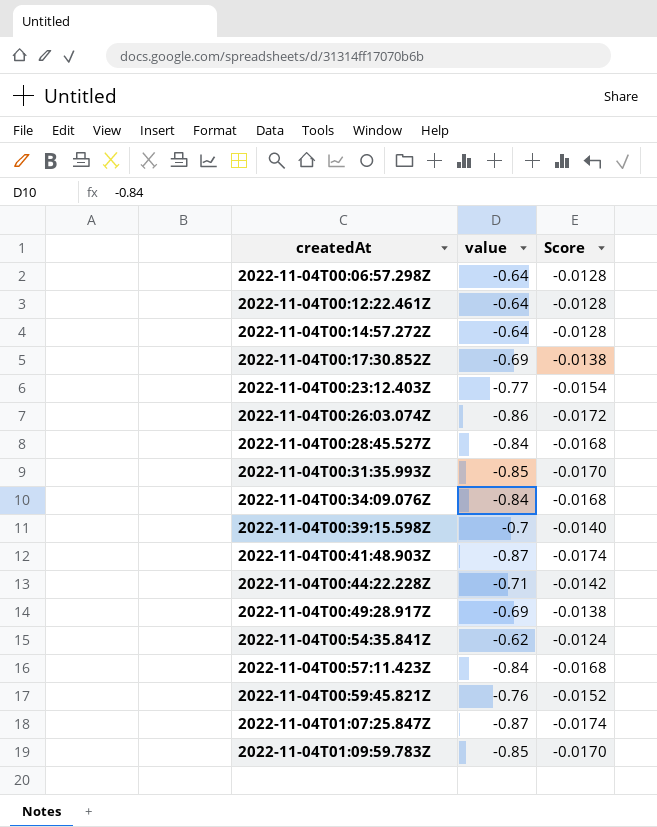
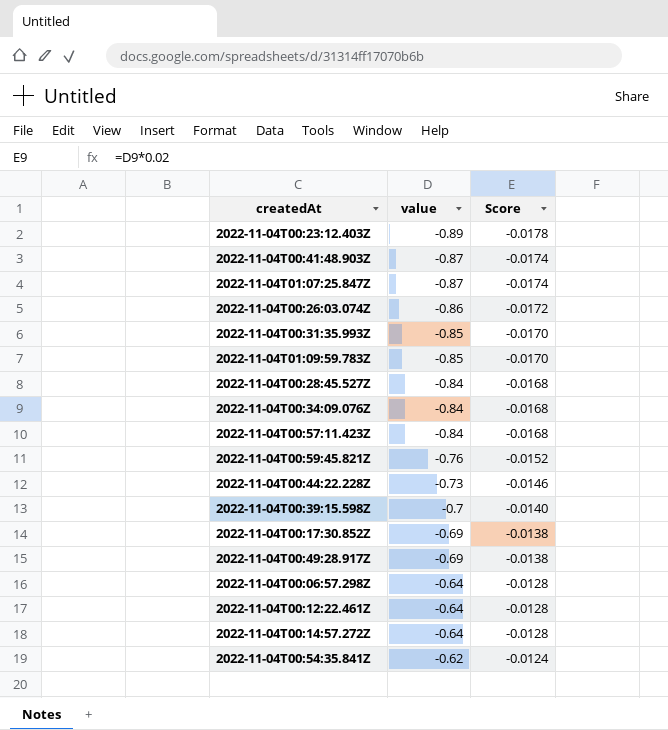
row order: createdAt ascending -> value ascending
2022-11-04T00:23:12.403Z | value: -0.77 -> -0.89
2022-11-04T00:23:12.403Z | Score: -0.0154 -> -0.0178
2022-11-04T00:44:22.228Z | value: -0.71 -> -0.73
2022-11-04T00:44:22.228Z | Score: -0.0142 -> -0.0146

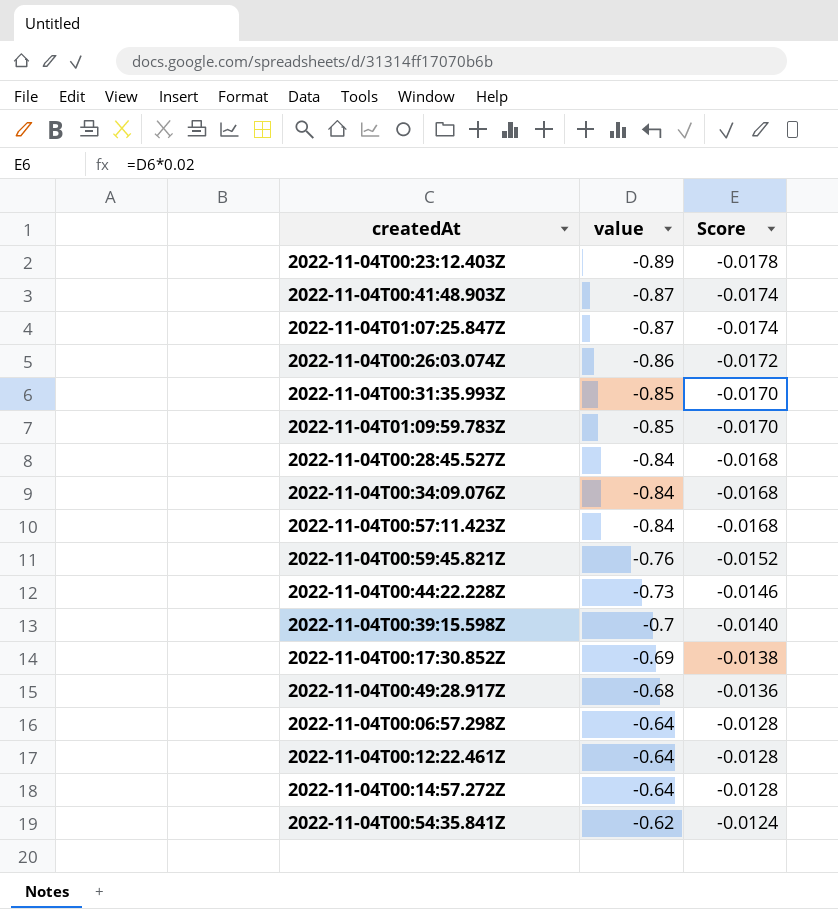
2022-11-04T00:49:28.917Z | value: -0.69 -> -0.68
2022-11-04T00:49:28.917Z | Score: -0.0138 -> -0.0136

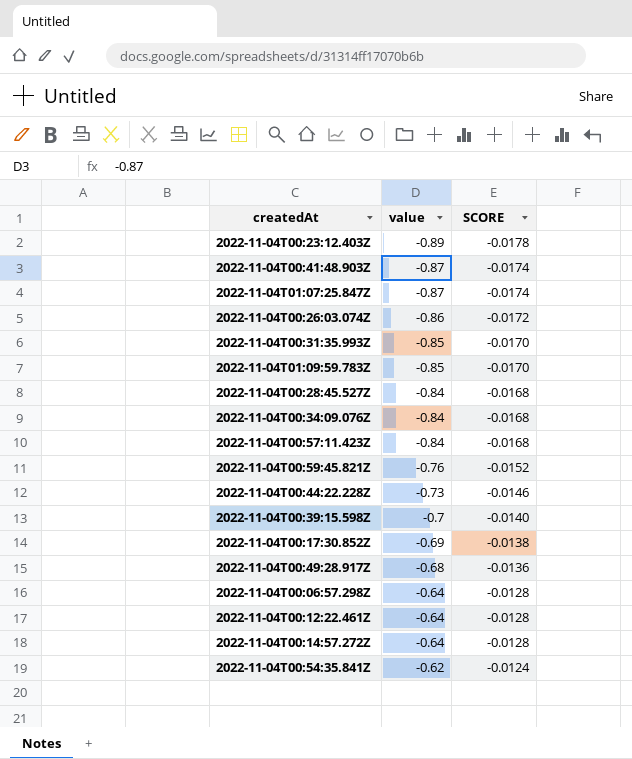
column name: Score -> SCORE

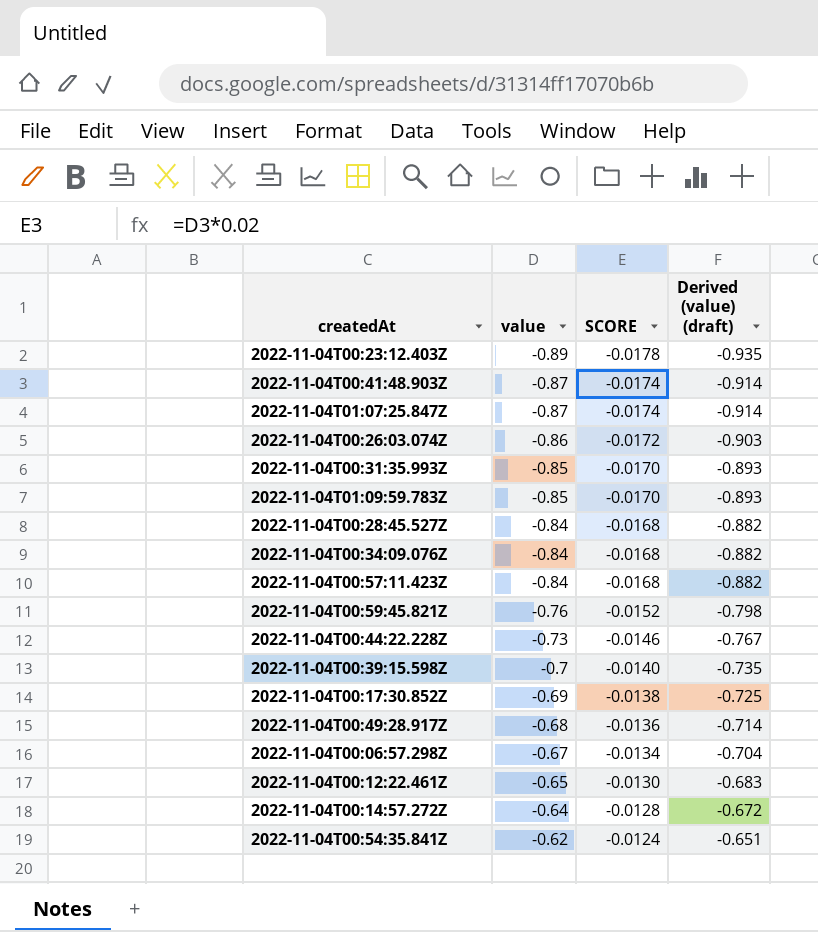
column Derived (value) (draft) | formula: none -> [value] * 1.05
2022-11-04T00:06:57.298Z | value: -0.64 -> -0.67
2022-11-04T00:06:57.298Z | SCORE: -0.0128 -> -0.0134
2022-11-04T00:12:22.461Z | value: -0.64 -> -0.65
2022-11-04T00:12:22.461Z | SCORE: -0.0128 -> -0.0130

